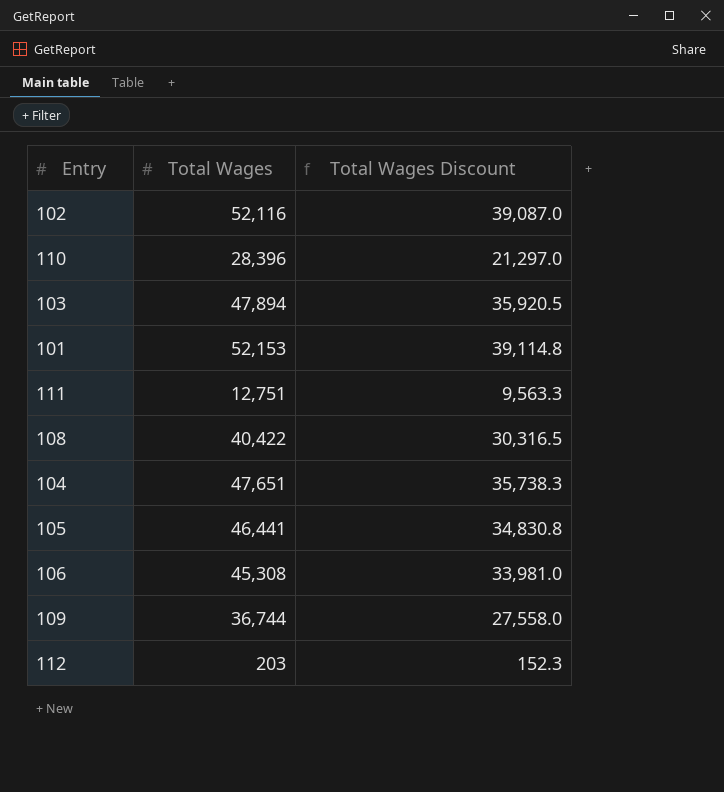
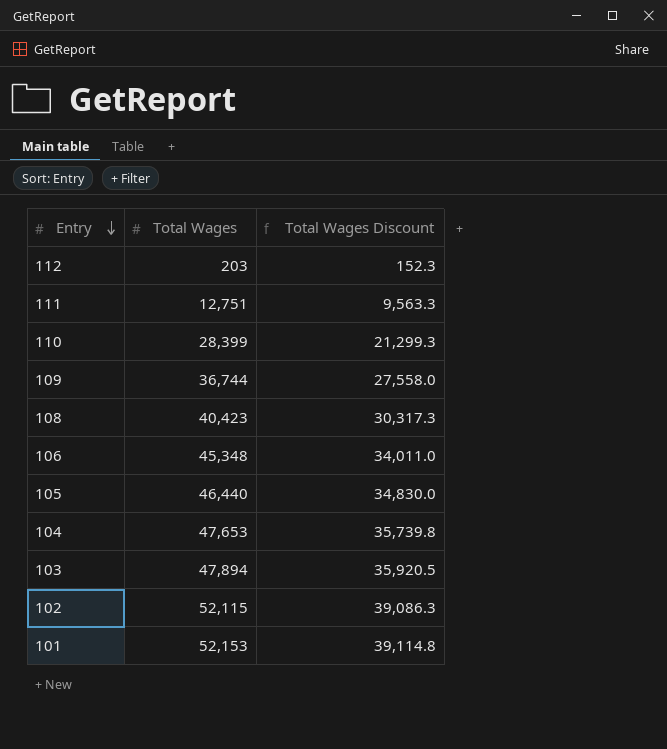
row order: none -> Entry descending
110 | Total Wages: 28,396 -> 28,399
110 | Total Wages Discount: 21,297.0 -> 21,299.3
108 | Total Wages: 40,422 -> 40,423
108 | Total Wages Discount: 30,316.5 -> 30,317.3
106 | Total Wages: 45,308 -> 45,348
106 | Total Wages Discount: 33,981.0 -> 34,011.0
105 | Total Wages: 46,441 -> 46,440
105 | Total Wages Discount: 34,830.8 -> 34,830.0
104 | Total Wages: 47,651 -> 47,653
104 | Total Wages Discount: 35,738.3 -> 35,739.8
102 | Total Wages: 52,116 -> 52,115
102 | Total Wages Discount: 39,087.0 -> 39,086.3

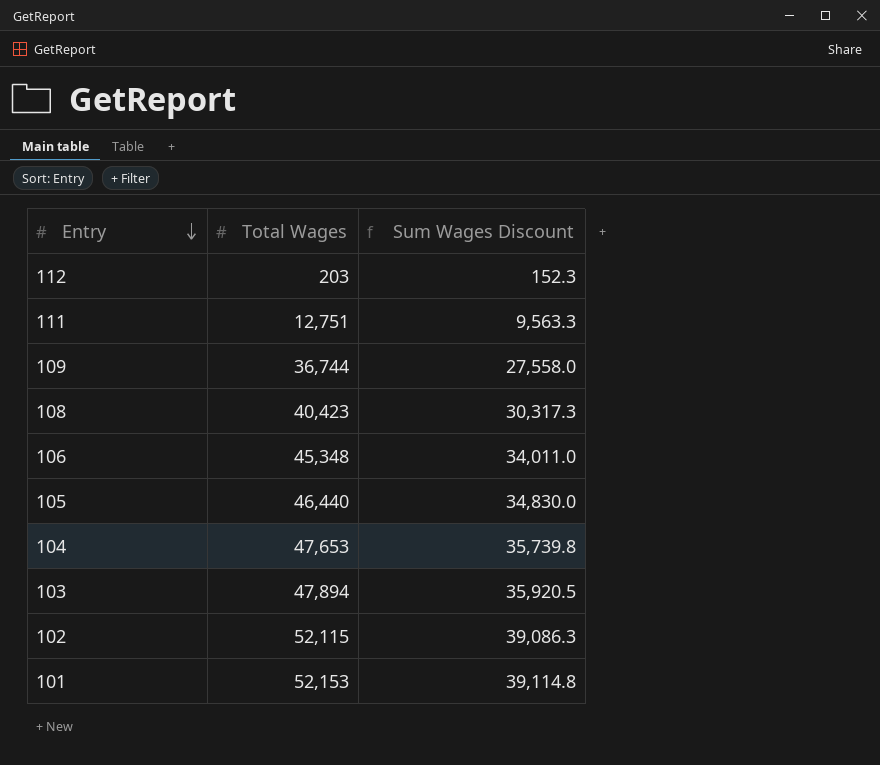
column name: Total Wages Discount -> Sum Wages Discount
row 110: 28,399 | 21,299.3 -> none

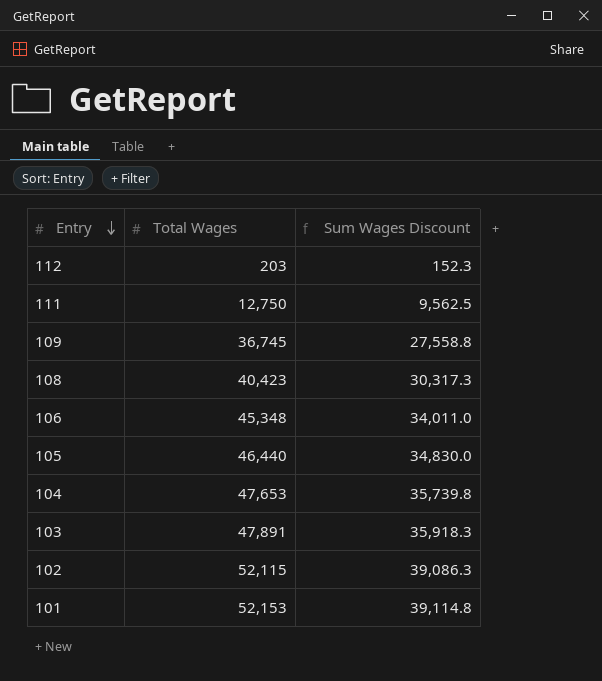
111 | Total Wages: 12,751 -> 12,750
111 | Sum Wages Discount: 9,563.3 -> 9,562.5
109 | Total Wages: 36,744 -> 36,745
109 | Sum Wages Discount: 27,558.0 -> 27,558.8
103 | Total Wages: 47,894 -> 47,891
103 | Sum Wages Discount: 35,920.5 -> 35,918.3

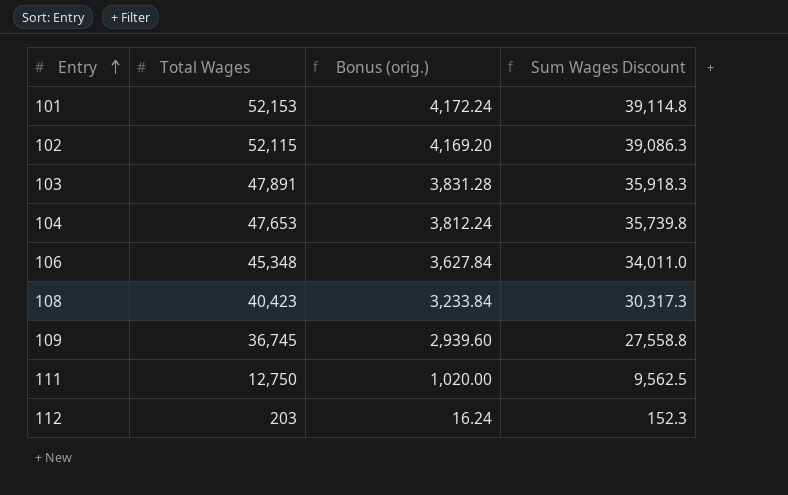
row order: Entry descending -> Entry ascending
column Bonus (orig.) | formula: none -> [Total Wages] * 0.08
row 105: 46,440 | 34,830.0 -> none

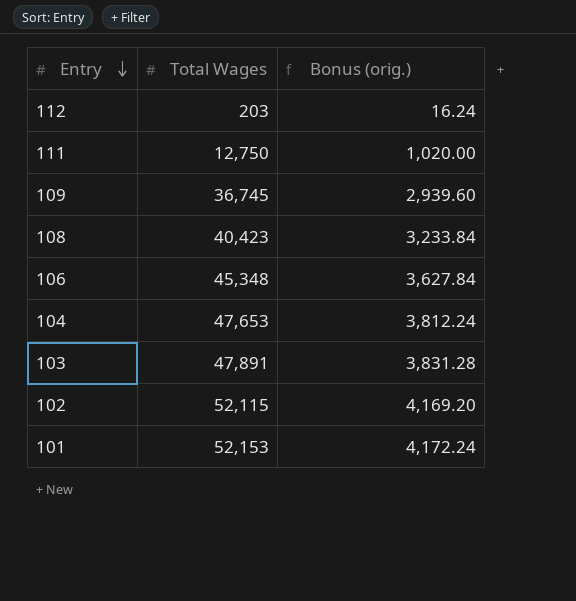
row order: Entry ascending -> Entry descending
column Sum Wages Discount | formula: [Total Wages] * 0.75 -> none

